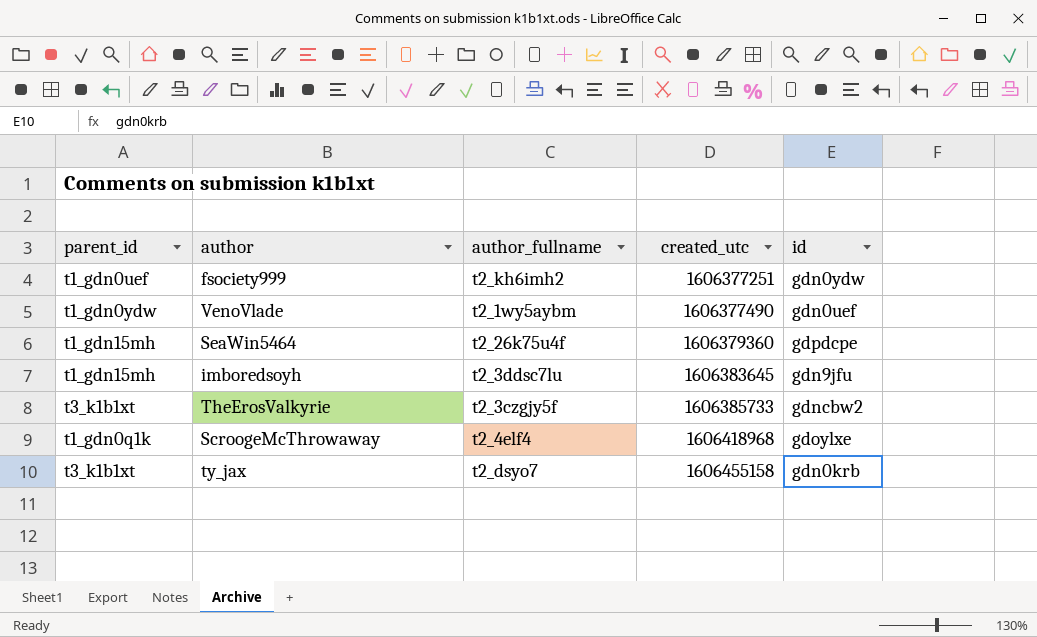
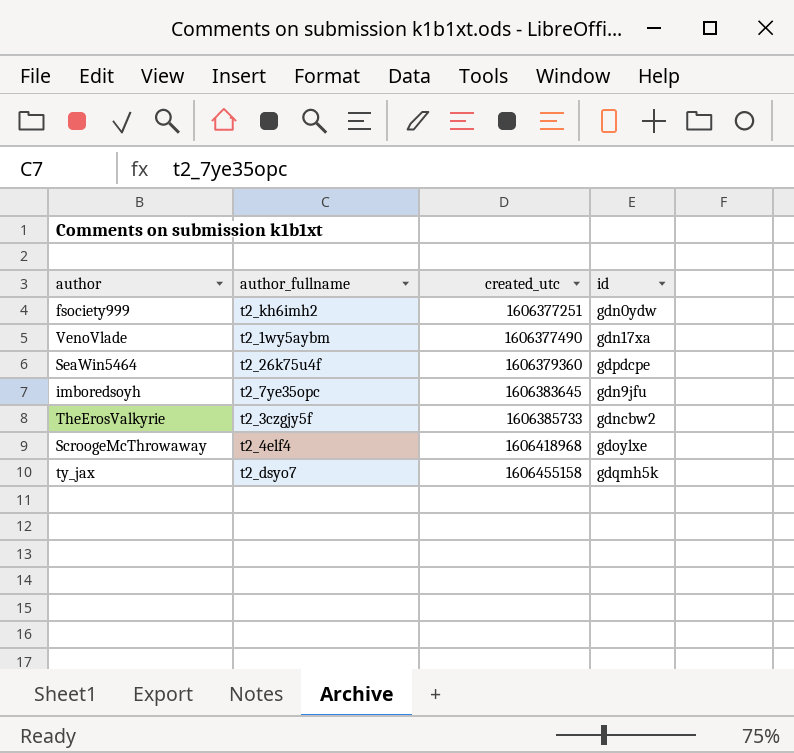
column parent_id | position: 1 -> none
VenoVlade | id: gdn0uef -> gdn17xa
imboredsoyh | author_fullname: t2_3ddsc7lu -> t2_7ye35opc
ty_jax | id: gdn0krb -> gdqmh5k

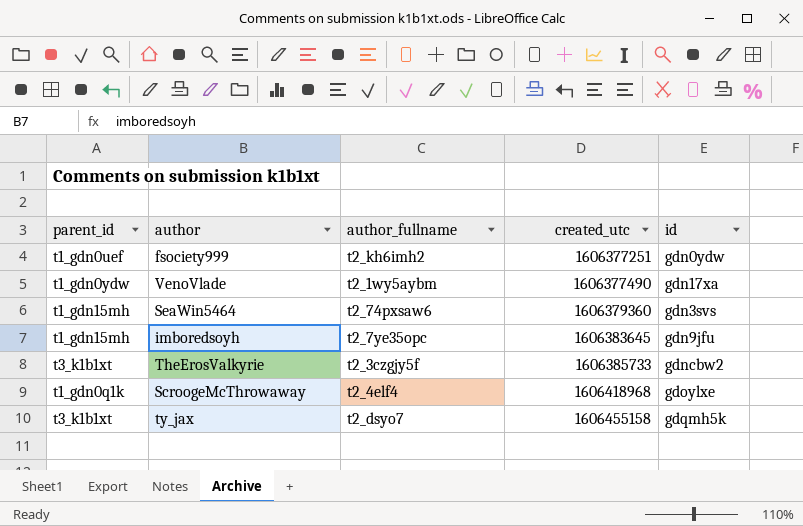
column parent_id | position: none -> 1
SeaWin5464 | author_fullname: t2_26k75u4f -> t2_74pxsaw6
SeaWin5464 | id: gdpdcpe -> gdn3svs

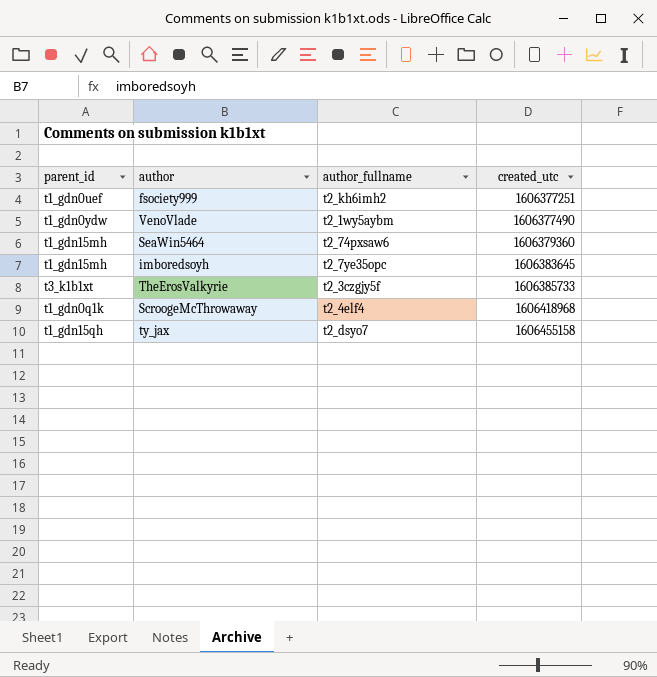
column id | position: 5 -> none
ty_jax | parent_id: t3_k1b1xt -> t1_gdn15qh

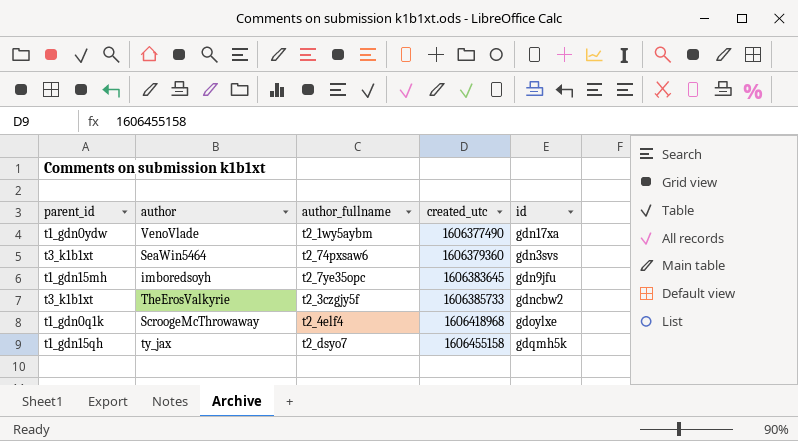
column id | position: none -> 5
row fsociety999: t1_gdn0uef | t2_kh6imh2 | 1606377251 -> none
SeaWin5464 | parent_id: t1_gdn15mh -> t3_k1b1xt

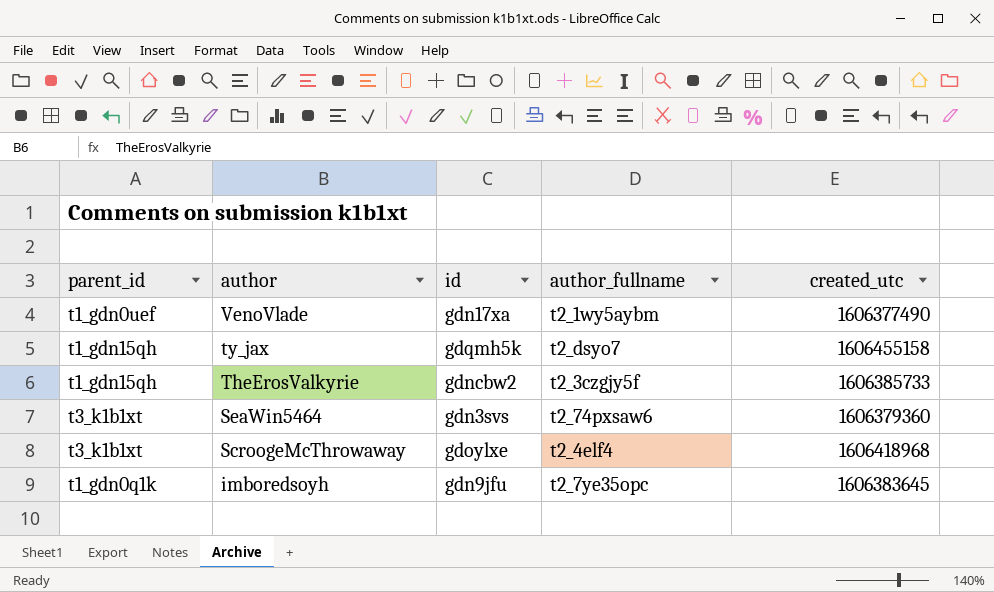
row order: created_utc ascending -> author descending
column id | position: 5 -> 3
VenoVlade | parent_id: t1_gdn0ydw -> t1_gdn0uef
TheErosValkyrie | parent_id: t3_k1b1xt -> t1_gdn15qh
ScroogeMcThrowaway | parent_id: t1_gdn0q1k -> t3_k1b1xt
imboredsoyh | parent_id: t1_gdn15mh -> t1_gdn0q1k

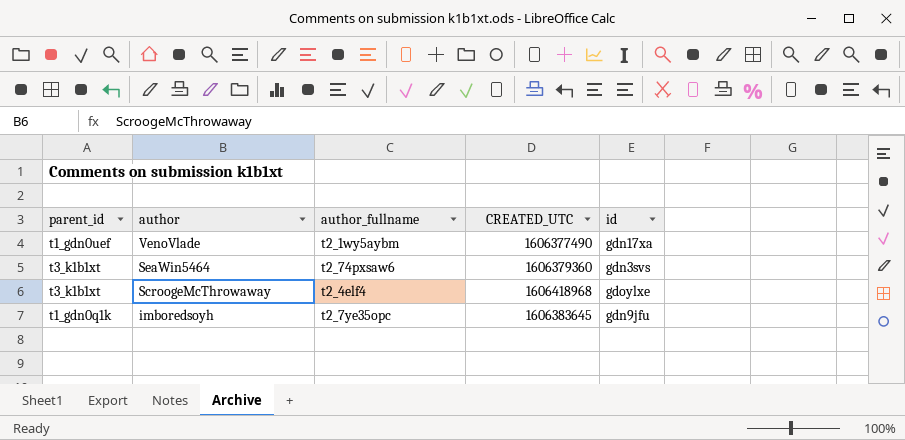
column name: created_utc -> CREATED_UTC
column id | position: 3 -> 5
row ty_jax: t1_gdn15qh | gdqmh5k | t2_dsyo7 | 1606455158 -> none
row TheErosValkyrie: t1_gdn15qh | gdncbw2 | t2_3czgjy5f | 1606385733 -> none

